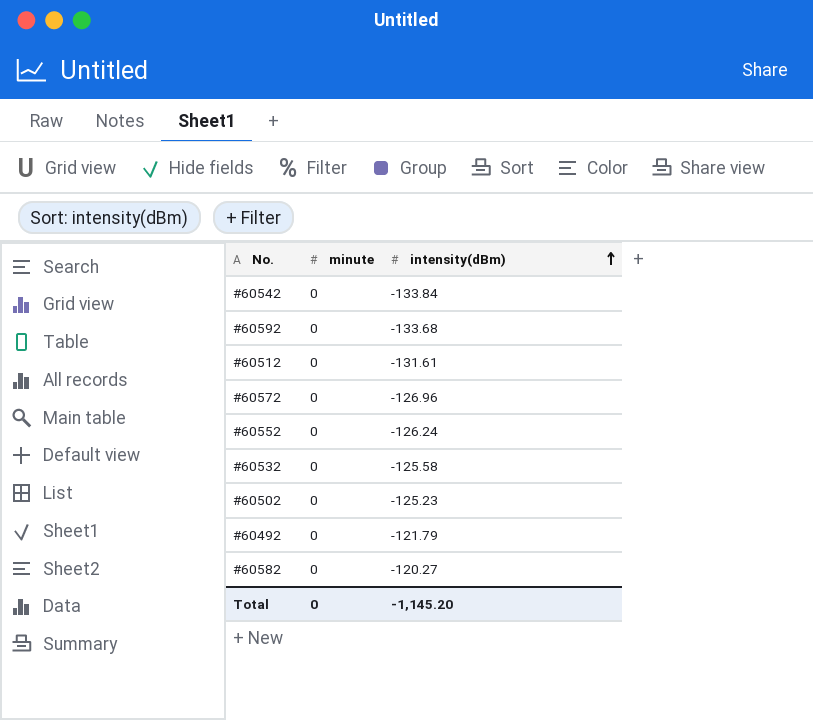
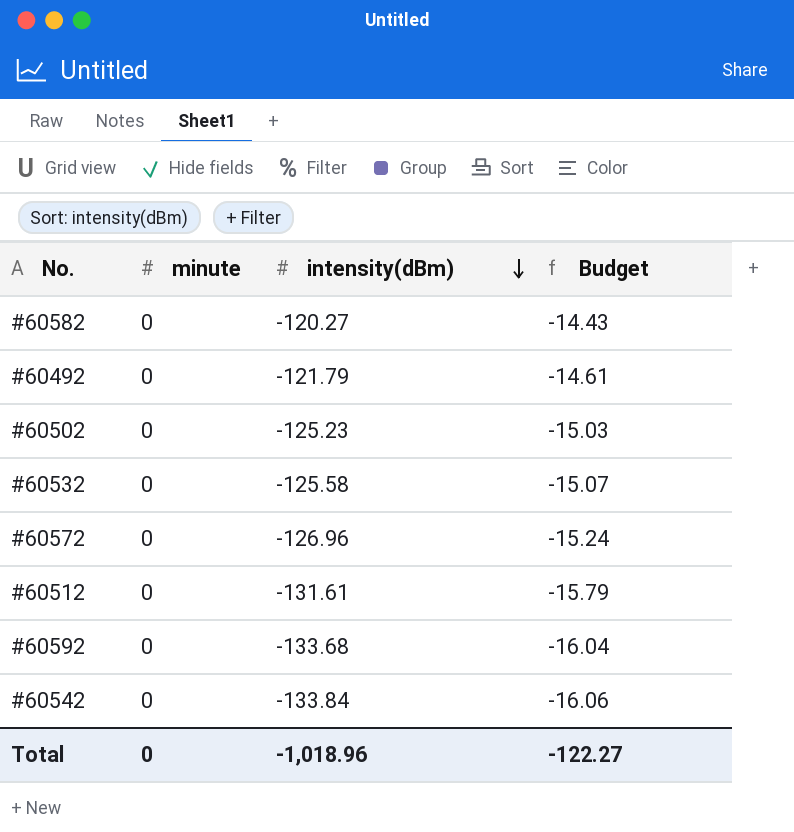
row order: intensity(dBm) ascending -> intensity(dBm) descending
column Budget | formula: none -> [intensity(dBm)] * 0.12
row #60552: 0 | -126.24 -> none
Total | intensity(dBm): -1,145.20 -> -1,018.96

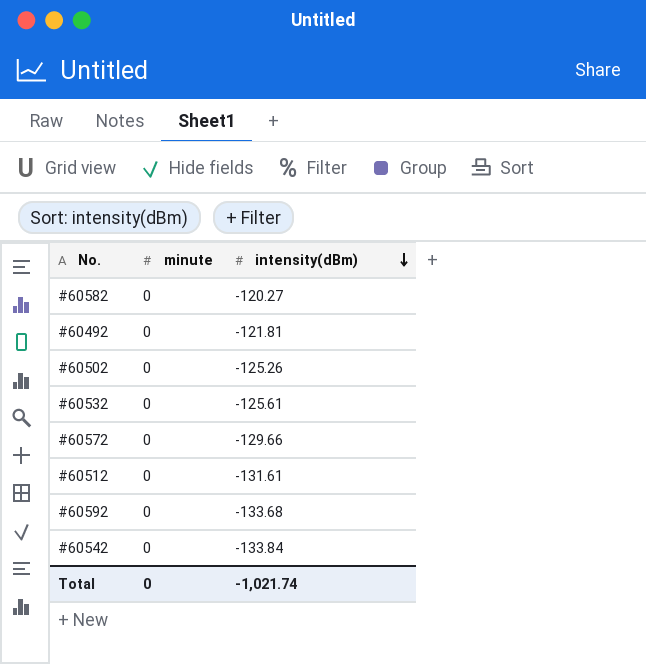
column Budget | formula: [intensity(dBm)] * 0.12 -> none
#60492 | intensity(dBm): -121.79 -> -121.81
#60502 | intensity(dBm): -125.23 -> -125.26
#60532 | intensity(dBm): -125.58 -> -125.61
#60572 | intensity(dBm): -126.96 -> -129.66
Total | intensity(dBm): -1,018.96 -> -1,021.74

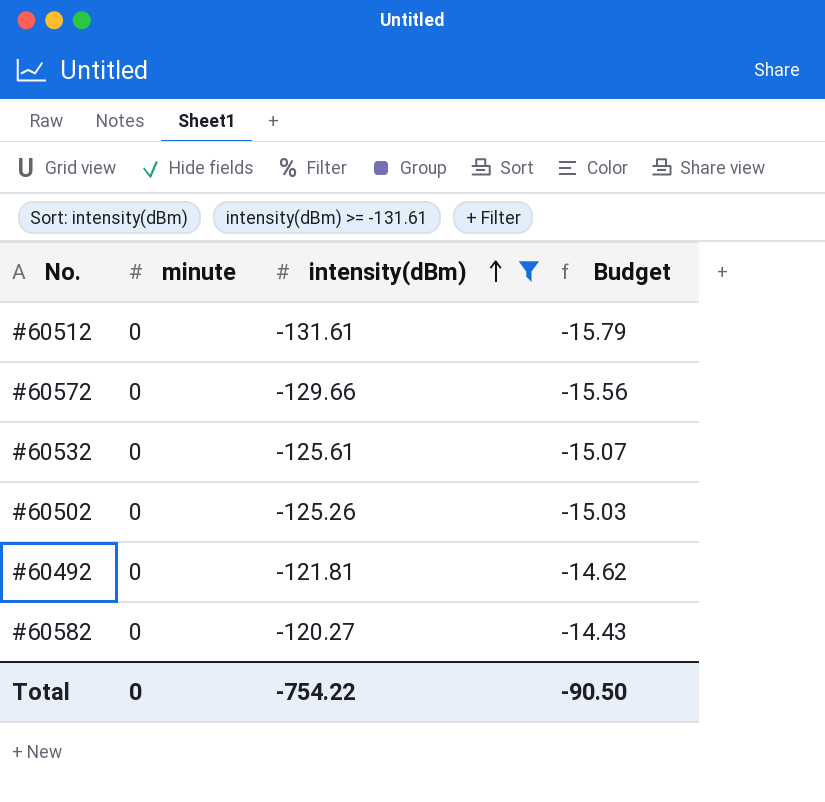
filter: none -> intensity(dBm) >= -131.61
row order: intensity(dBm) descending -> intensity(dBm) ascending
column Budget | formula: none -> [intensity(dBm)] * 0.12
Total | intensity(dBm): -1,021.74 -> -754.22

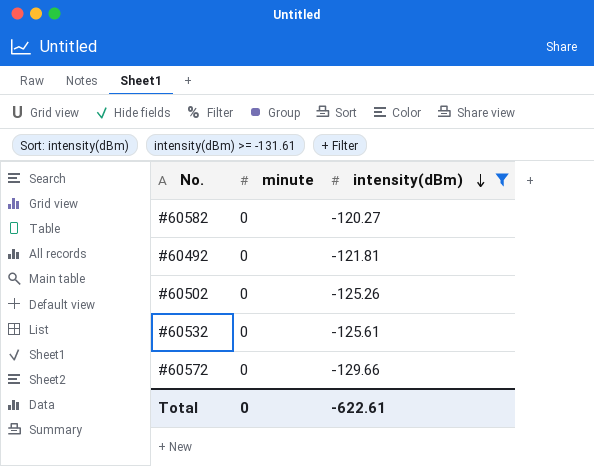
row order: intensity(dBm) ascending -> intensity(dBm) descending
column Budget | formula: [intensity(dBm)] * 0.12 -> none
row #60512: 0 | -131.61 | -15.79 -> none
Total | intensity(dBm): -754.22 -> -622.61

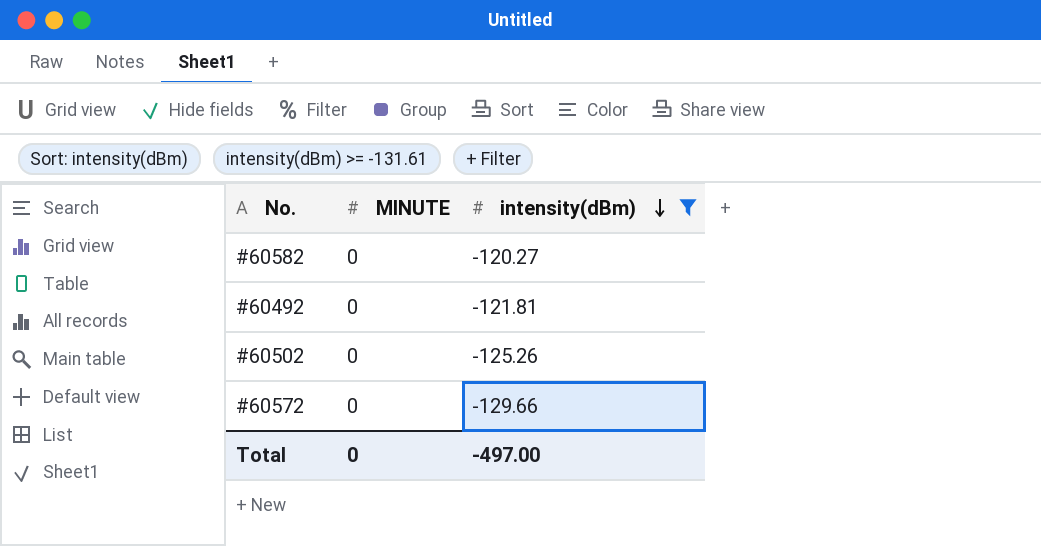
column name: minute -> MINUTE
row #60532: 0 | -125.61 -> none
Total | intensity(dBm): -622.61 -> -497.00

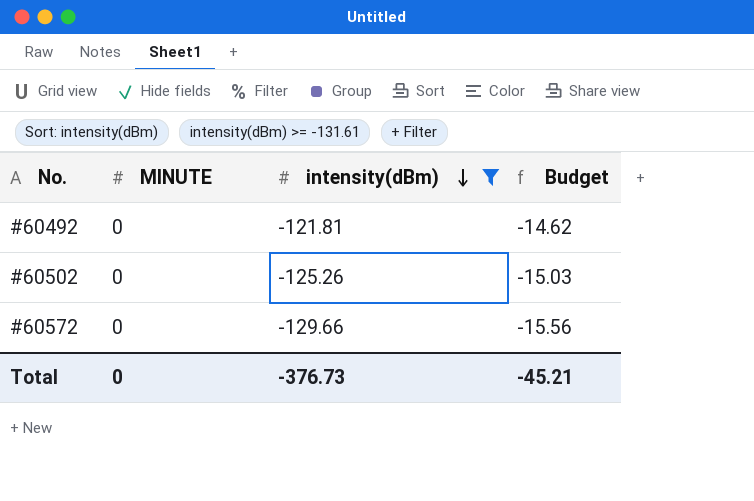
column Budget | formula: none -> [intensity(dBm)] * 0.12
row #60582: 0 | -120.27 -> none
Total | intensity(dBm): -497.00 -> -376.73

